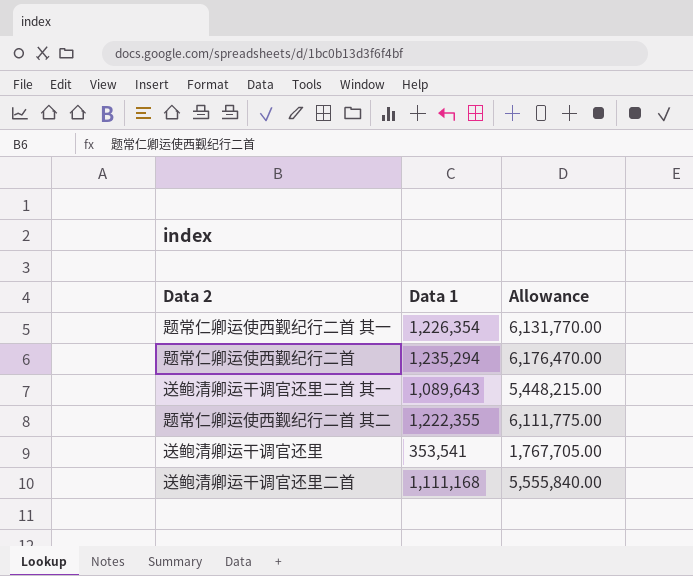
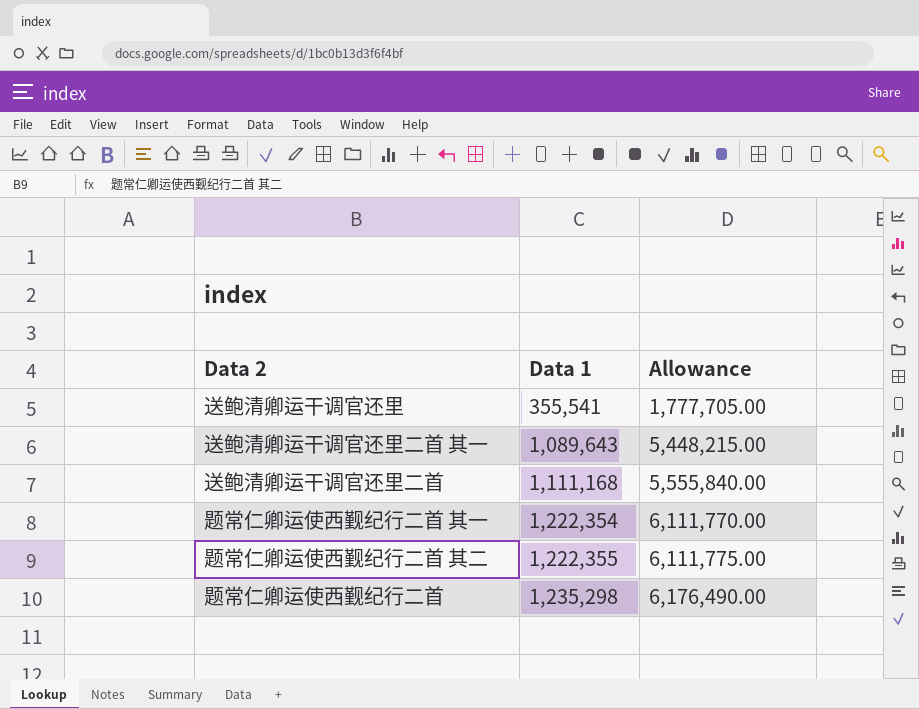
row order: none -> Data 1 ascending
送鲍清卿运干调官还里 | Data 1: 353,541 -> 355,541
送鲍清卿运干调官还里 | Allowance: 1,767,705.00 -> 1,777,705.00
题常仁卿运使西觐纪行二首 其一 | Data 1: 1,226,354 -> 1,222,354
题常仁卿运使西觐纪行二首 其一 | Allowance: 6,131,770.00 -> 6,111,770.00
题常仁卿运使西觐纪行二首 | Data 1: 1,235,294 -> 1,235,298
题常仁卿运使西觐纪行二首 | Allowance: 6,176,470.00 -> 6,176,490.00

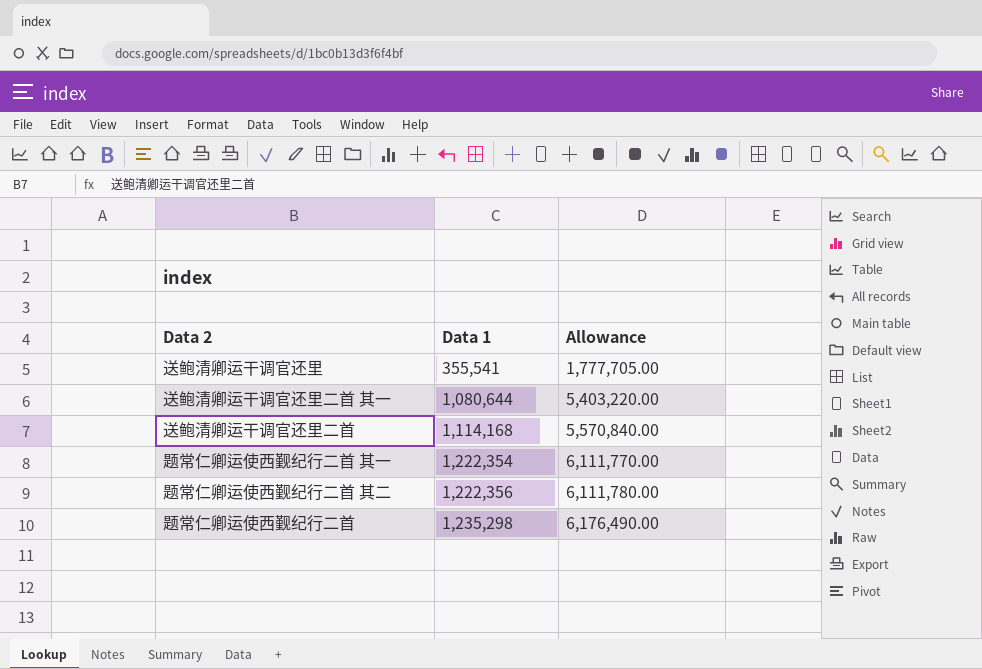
送鲍清卿运干调官还里二首 其一 | Data 1: 1,089,643 -> 1,080,644
送鲍清卿运干调官还里二首 其一 | Allowance: 5,448,215.00 -> 5,403,220.00
送鲍清卿运干调官还里二首 | Data 1: 1,111,168 -> 1,114,168
送鲍清卿运干调官还里二首 | Allowance: 5,555,840.00 -> 5,570,840.00
题常仁卿运使西觐纪行二首 其二 | Data 1: 1,222,355 -> 1,222,356
题常仁卿运使西觐纪行二首 其二 | Allowance: 6,111,775.00 -> 6,111,780.00

